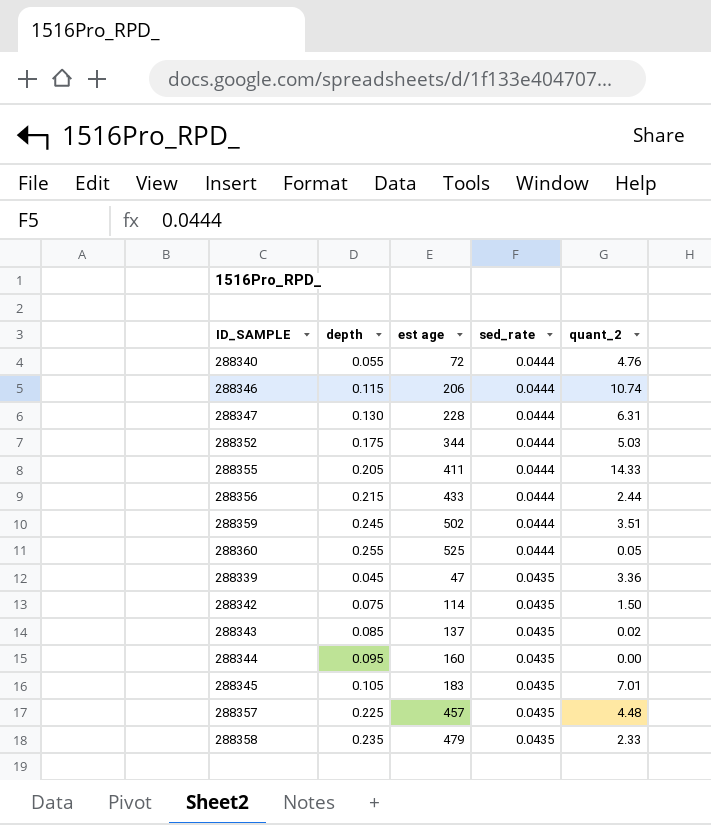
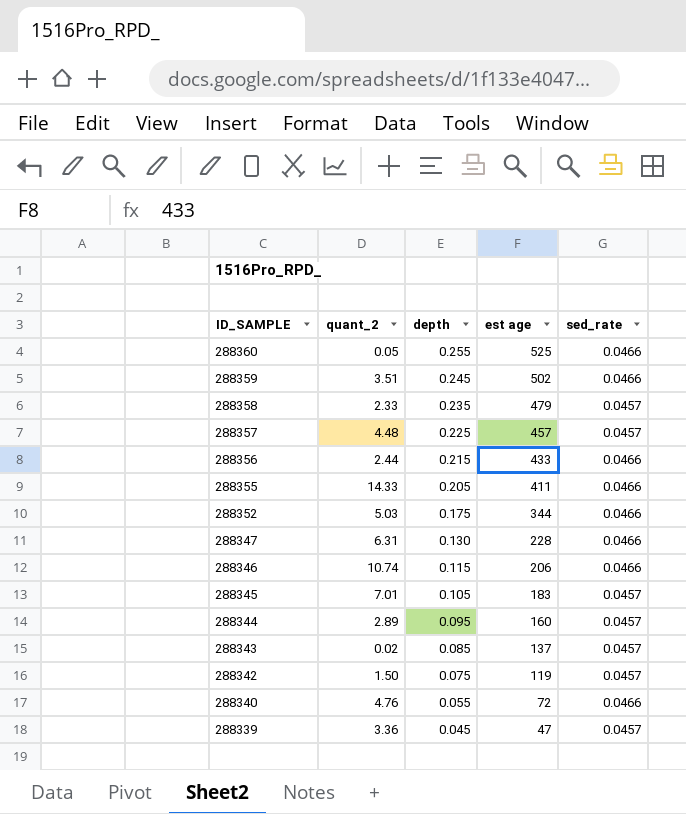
row order: sed_rate descending -> ID_SAMPLE descending
column quant_2 | position: 5 -> 2
288360 | sed_rate: 0.0444 -> 0.0466
288359 | sed_rate: 0.0444 -> 0.0466
288358 | sed_rate: 0.0435 -> 0.0457
288357 | sed_rate: 0.0435 -> 0.0457
288356 | sed_rate: 0.0444 -> 0.0466
288355 | sed_rate: 0.0444 -> 0.0466
288352 | sed_rate: 0.0444 -> 0.0466
288347 | sed_rate: 0.0444 -> 0.0466
288346 | sed_rate: 0.0444 -> 0.0466
288345 | sed_rate: 0.0435 -> 0.0457
288344 | quant_2: 0.00 -> 2.89
288344 | sed_rate: 0.0435 -> 0.0457
288343 | sed_rate: 0.0435 -> 0.0457
288342 | est age: 114 -> 119
288342 | sed_rate: 0.0435 -> 0.0457
288340 | sed_rate: 0.0444 -> 0.0466
288339 | sed_rate: 0.0435 -> 0.0457

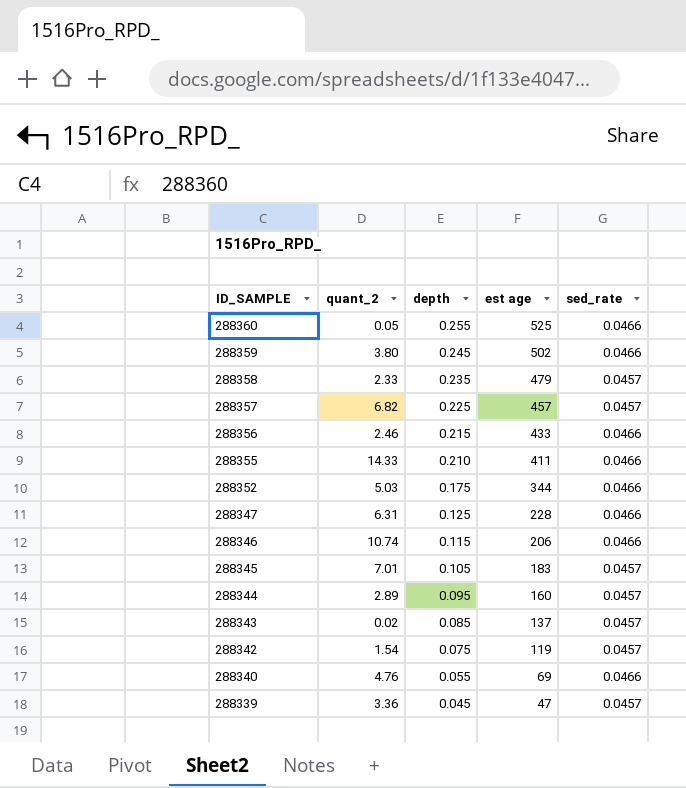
288359 | quant_2: 3.51 -> 3.80
288357 | quant_2: 4.48 -> 6.82
288356 | quant_2: 2.44 -> 2.46
288355 | depth: 0.205 -> 0.210
288347 | depth: 0.130 -> 0.125
288342 | quant_2: 1.50 -> 1.54
288340 | est age: 72 -> 69

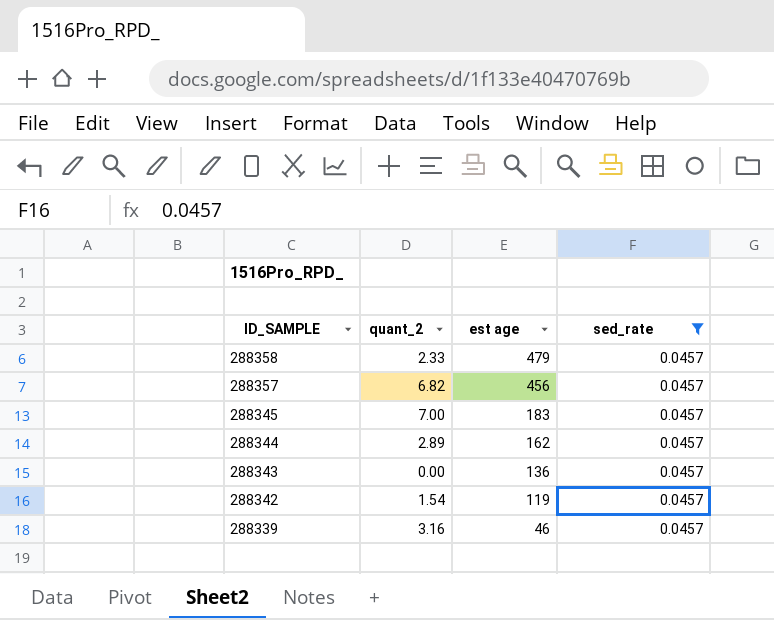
filter: none -> sed_rate = 0.0457
column depth | position: 3 -> none
288357 | est age: 457 -> 456
288345 | quant_2: 7.01 -> 7.00
288344 | est age: 160 -> 162
288343 | quant_2: 0.02 -> 0.00
288343 | est age: 137 -> 136
288339 | quant_2: 3.36 -> 3.16
288339 | est age: 47 -> 46

